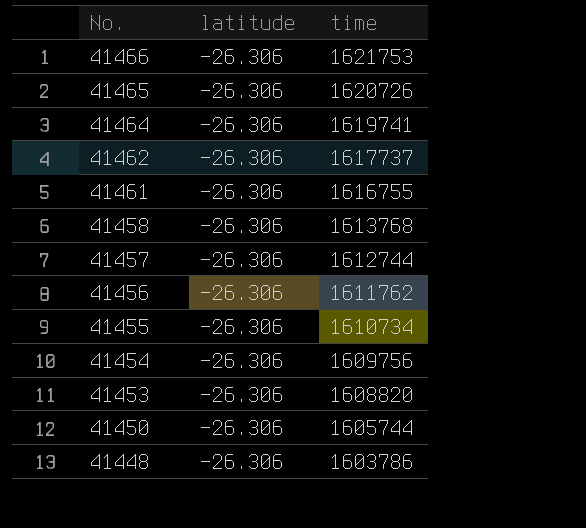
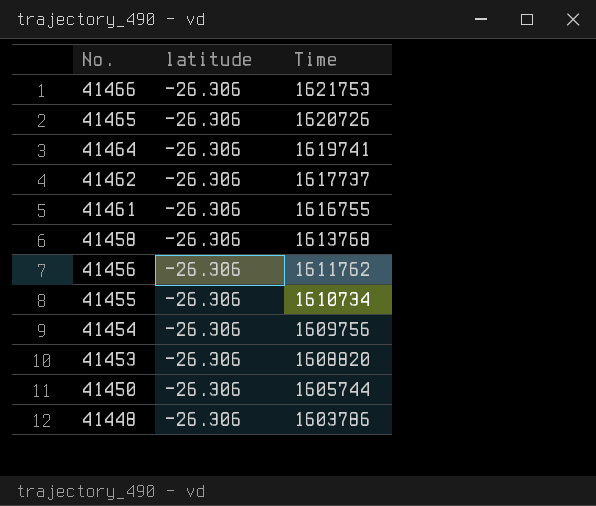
column name: time -> Time
row 41457: -26.306 | 1612744 -> none

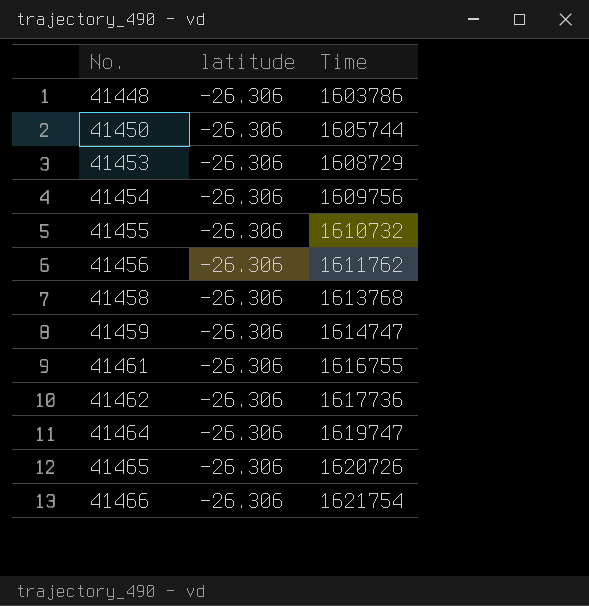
row order: No. descending -> No. ascending
41453 | Time: 1608820 -> 1608729
41455 | Time: 1610734 -> 1610732
row 41459: none -> -26.306 | 1614747
41462 | Time: 1617737 -> 1617736
41464 | Time: 1619741 -> 1619747
41466 | Time: 1621753 -> 1621754

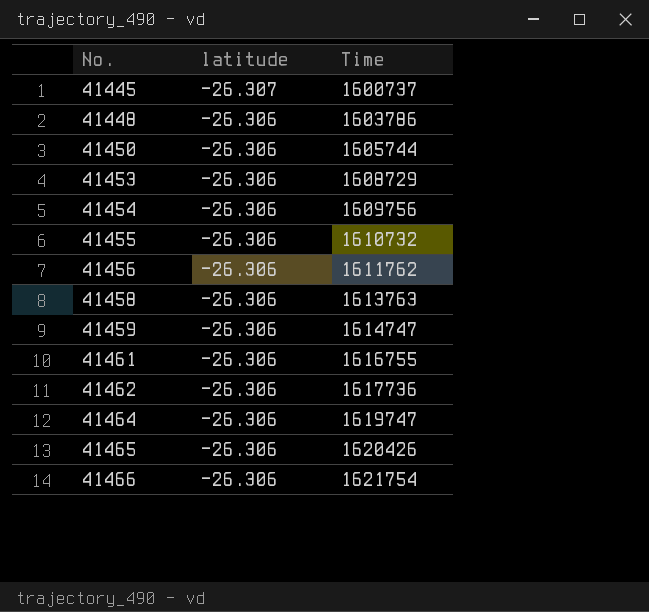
row 41445: none -> -26.307 | 1600737
41458 | Time: 1613768 -> 1613763
41465 | Time: 1620726 -> 1620426

